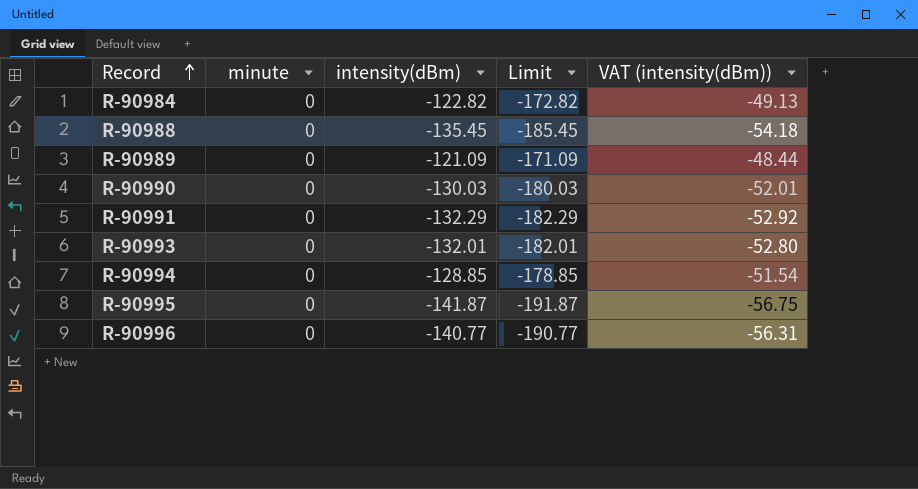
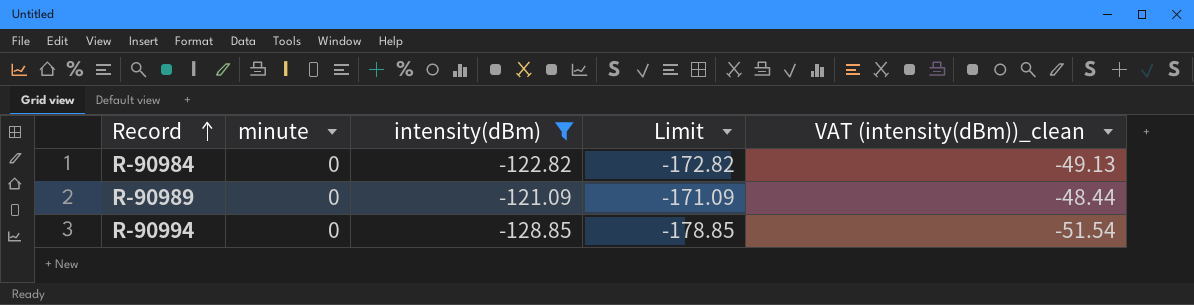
filter: none -> intensity(dBm) >= -128.85
column name: VAT (intensity(dBm)) -> VAT (intensity(dBm))_clean

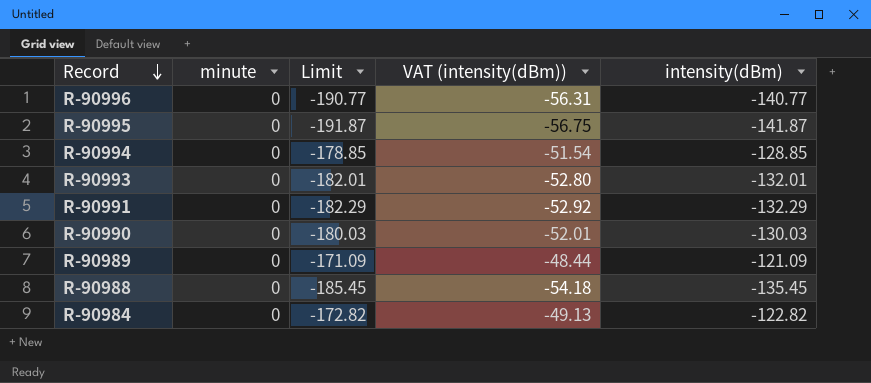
filter: intensity(dBm) >= -128.85 -> none
row order: Record ascending -> Record descending
column name: VAT (intensity(dBm))_clean -> VAT (intensity(dBm))
column intensity(dBm) | position: 3 -> 5

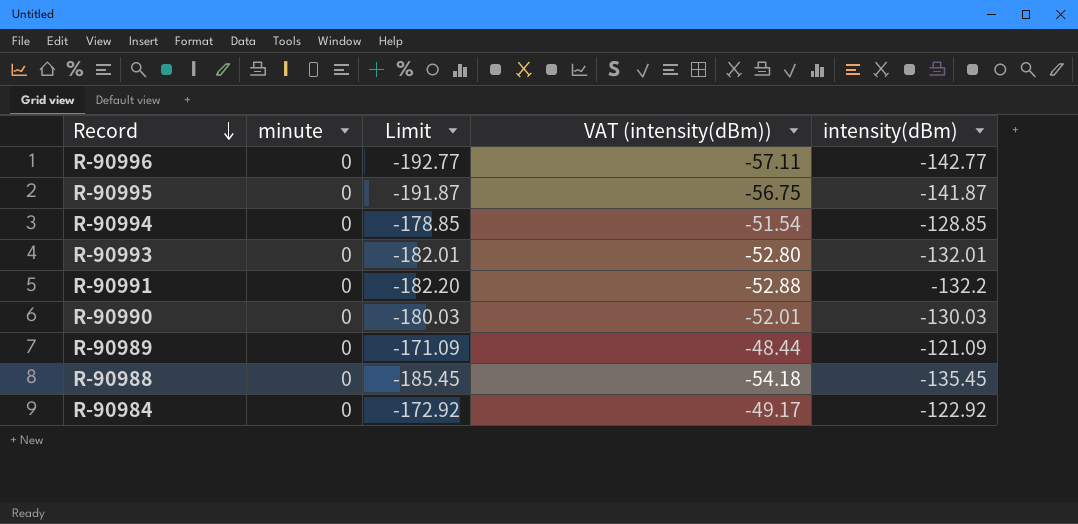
R-90996 | Limit: -190.77 -> -192.77
R-90996 | VAT (intensity(dBm)): -56.31 -> -57.11
R-90996 | intensity(dBm): -140.77 -> -142.77
R-90991 | Limit: -182.29 -> -182.20
R-90991 | VAT (intensity(dBm)): -52.92 -> -52.88
R-90991 | intensity(dBm): -132.29 -> -132.2
R-90984 | Limit: -172.82 -> -172.92
R-90984 | VAT (intensity(dBm)): -49.13 -> -49.17
R-90984 | intensity(dBm): -122.82 -> -122.92

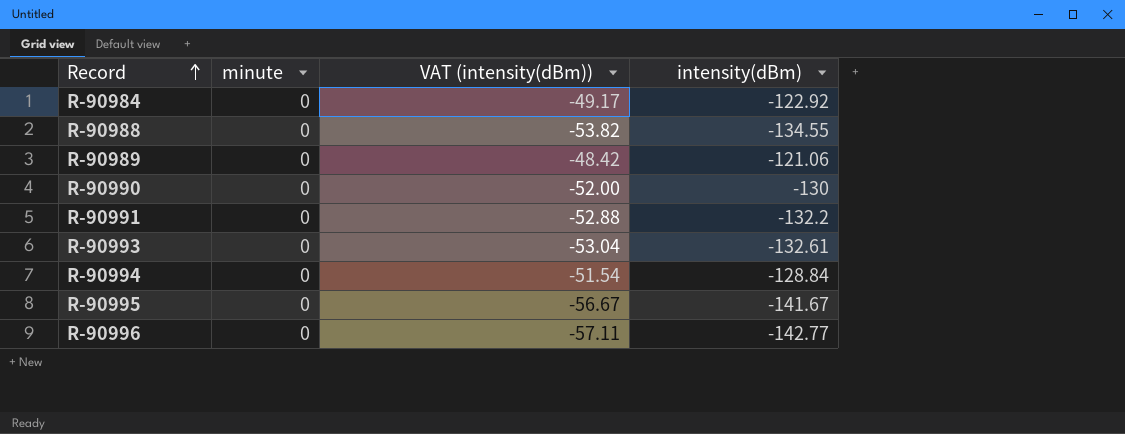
row order: Record descending -> Record ascending
column Limit | formula: [intensity(dBm)] - 50 -> none
R-90988 | VAT (intensity(dBm)): -54.18 -> -53.82
R-90988 | intensity(dBm): -135.45 -> -134.55
R-90989 | VAT (intensity(dBm)): -48.44 -> -48.42
R-90989 | intensity(dBm): -121.09 -> -121.06
R-90990 | VAT (intensity(dBm)): -52.01 -> -52.00
R-90990 | intensity(dBm): -130.03 -> -130
R-90993 | VAT (intensity(dBm)): -52.80 -> -53.04
R-90993 | intensity(dBm): -132.01 -> -132.61
R-90994 | intensity(dBm): -128.85 -> -128.84
R-90995 | VAT (intensity(dBm)): -56.75 -> -56.67
R-90995 | intensity(dBm): -141.87 -> -141.67

